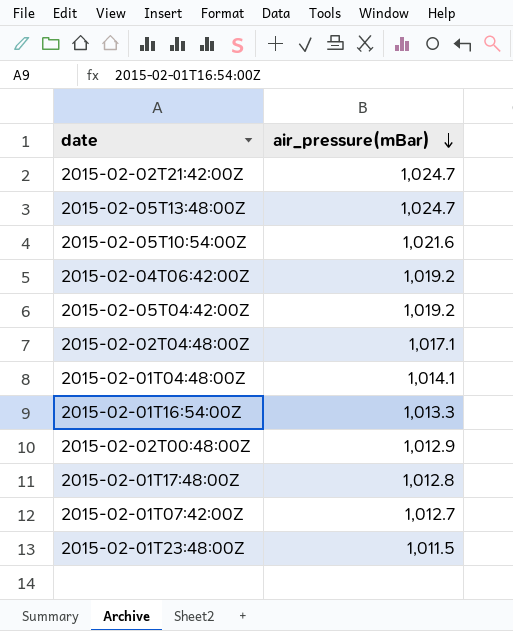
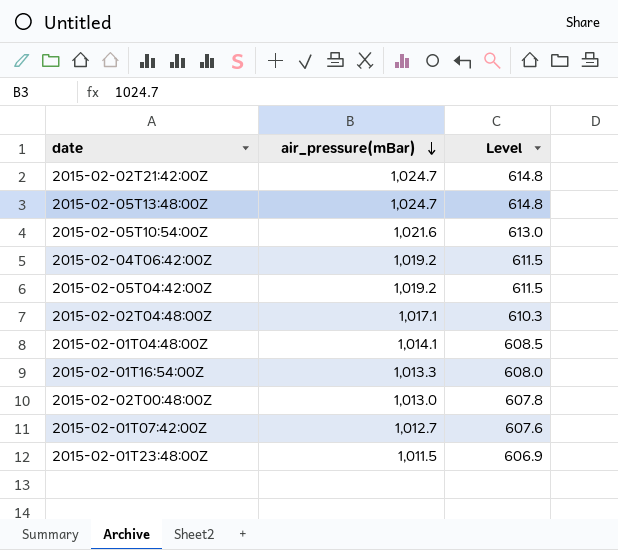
column Level | formula: none -> [air_pressure(mBar)] * 0.6
row 2015-02-01T17:48:00Z: 1,012.8 -> none
2015-02-02T00:48:00Z | air_pressure(mBar): 1,012.9 -> 1,013.0

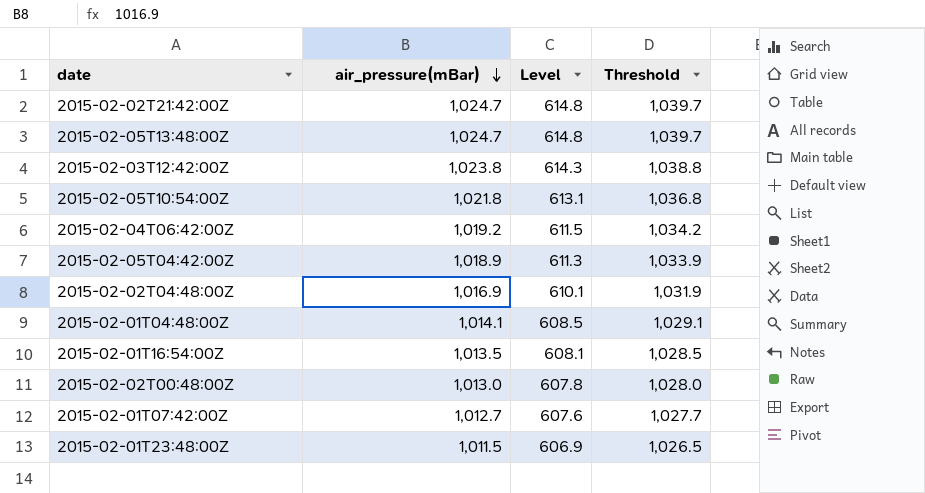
column Threshold | formula: none -> [air_pressure(mBar)] + 15
row 2015-02-03T12:42:00Z: none -> 1,023.8 | 614.3 | 1,038.8
2015-02-05T10:54:00Z | air_pressure(mBar): 1,021.6 -> 1,021.8
2015-02-05T10:54:00Z | Level: 613.0 -> 613.1
2015-02-05T04:42:00Z | air_pressure(mBar): 1,019.2 -> 1,018.9
2015-02-05T04:42:00Z | Level: 611.5 -> 611.3
2015-02-02T04:48:00Z | air_pressure(mBar): 1,017.1 -> 1,016.9
2015-02-02T04:48:00Z | Level: 610.3 -> 610.1
2015-02-01T16:54:00Z | air_pressure(mBar): 1,013.3 -> 1,013.5
2015-02-01T16:54:00Z | Level: 608.0 -> 608.1

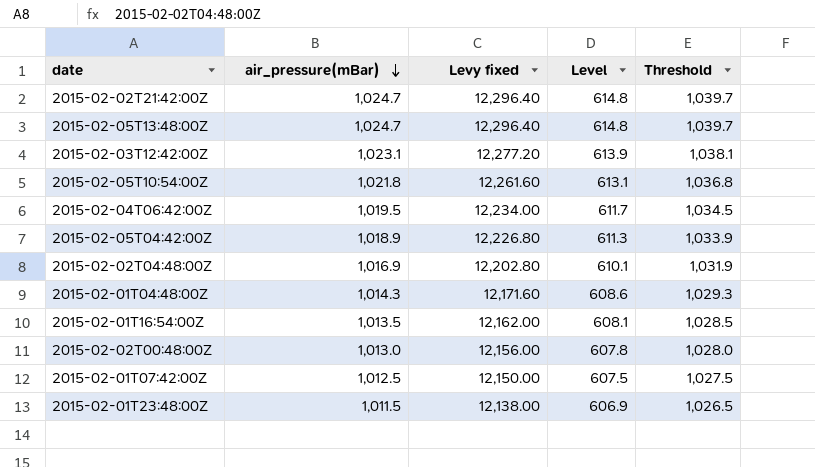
column Levy fixed | formula: none -> [air_pressure(mBar)] * 12
2015-02-03T12:42:00Z | air_pressure(mBar): 1,023.8 -> 1,023.1
2015-02-03T12:42:00Z | Level: 614.3 -> 613.9
2015-02-03T12:42:00Z | Threshold: 1,038.8 -> 1,038.1
2015-02-04T06:42:00Z | air_pressure(mBar): 1,019.2 -> 1,019.5
2015-02-04T06:42:00Z | Level: 611.5 -> 611.7
2015-02-04T06:42:00Z | Threshold: 1,034.2 -> 1,034.5
2015-02-01T04:48:00Z | air_pressure(mBar): 1,014.1 -> 1,014.3
2015-02-01T04:48:00Z | Level: 608.5 -> 608.6
2015-02-01T04:48:00Z | Threshold: 1,029.1 -> 1,029.3
2015-02-01T07:42:00Z | air_pressure(mBar): 1,012.7 -> 1,012.5
2015-02-01T07:42:00Z | Level: 607.6 -> 607.5
2015-02-01T07:42:00Z | Threshold: 1,027.7 -> 1,027.5

